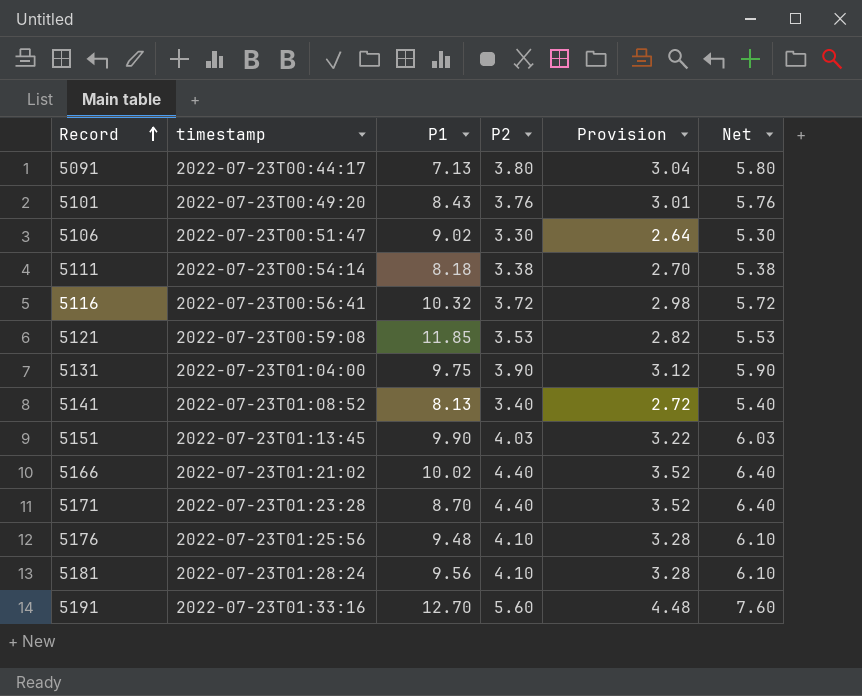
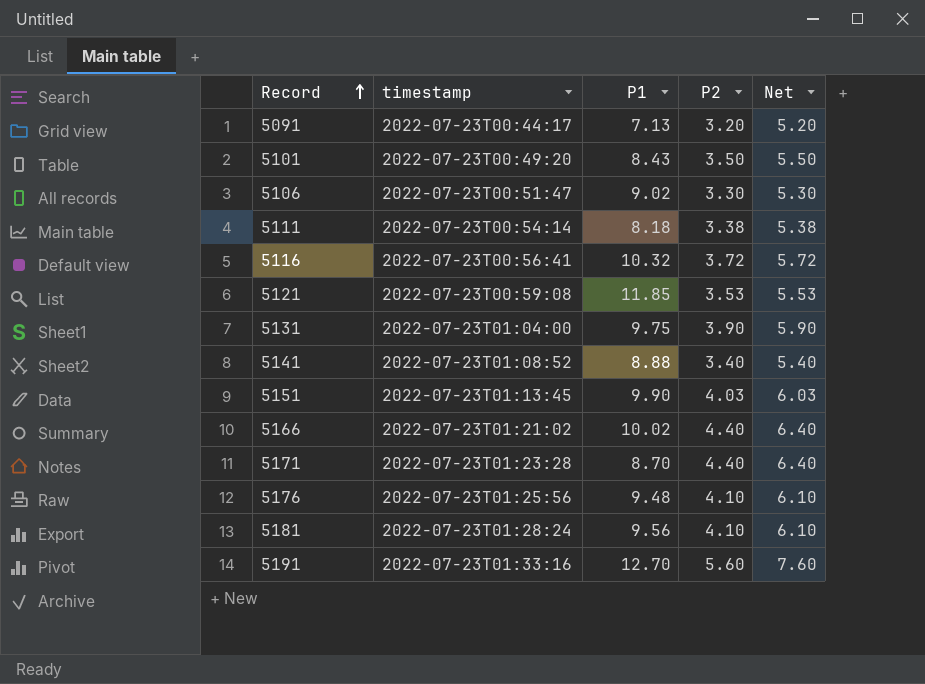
column Provision | formula: [P2] * 0.8 -> none
5091 | P2: 3.80 -> 3.20
5091 | Net: 5.80 -> 5.20
5101 | P2: 3.76 -> 3.50
5101 | Net: 5.76 -> 5.50
5141 | P1: 8.13 -> 8.88

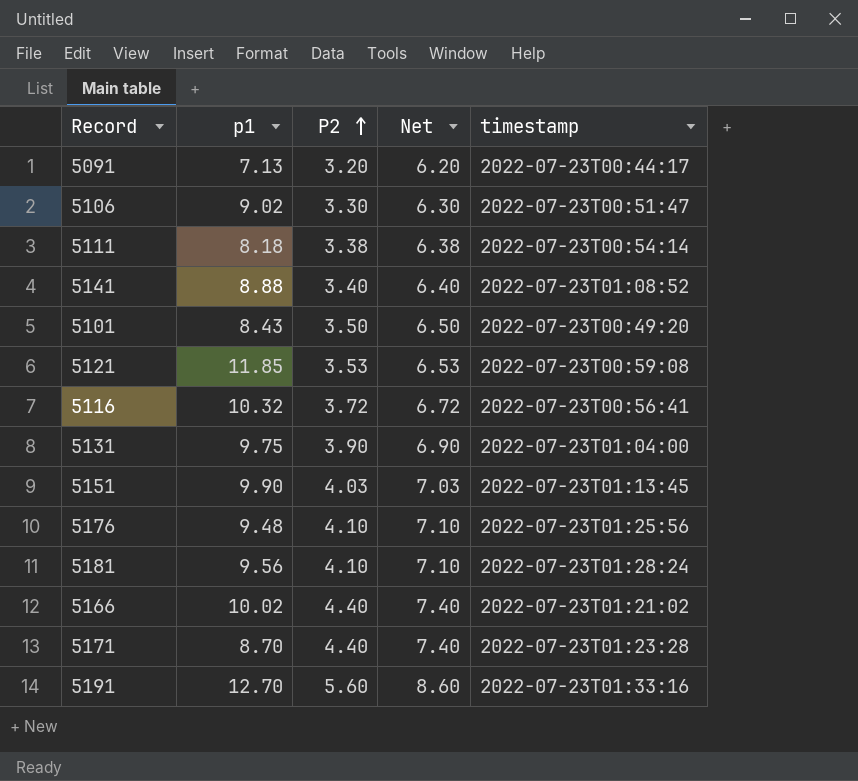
row order: Record ascending -> P2 ascending
column name: P1 -> p1
column Net | formula: [P2] + 2 -> [P2] + 3
column timestamp | position: 2 -> 5

